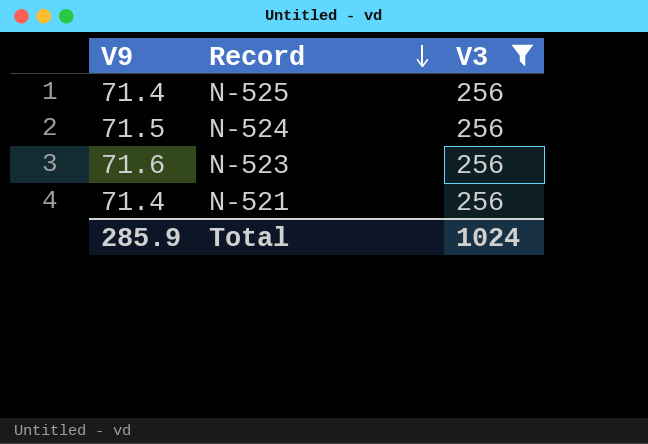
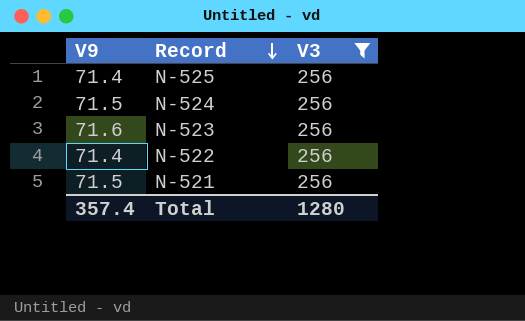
row N-522: none -> 71.4 | 256
N-521 | V9: 71.4 -> 71.5
Total | V9: 285.9 -> 357.4
Total | V3: 1024 -> 1280

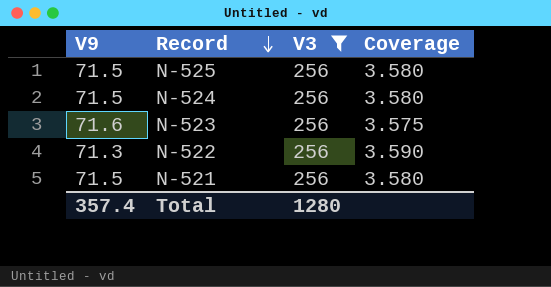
column Coverage | formula: none -> [V3] / [V9]
N-525 | V9: 71.4 -> 71.5
N-522 | V9: 71.4 -> 71.3

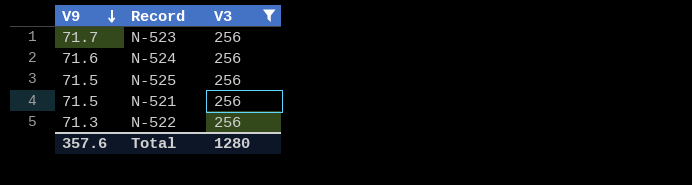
row order: Record descending -> V9 descending
column Coverage | formula: [V3] / [V9] -> none
N-523 | V9: 71.6 -> 71.7
N-524 | V9: 71.5 -> 71.6
Total | V9: 357.4 -> 357.6

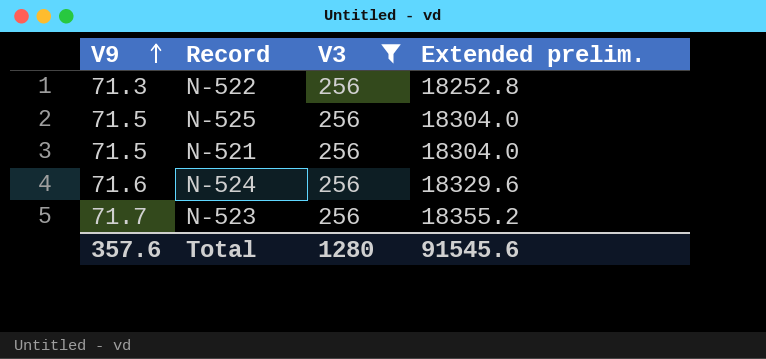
row order: V9 descending -> V9 ascending
column Extended prelim. | formula: none -> [V9] * [V3]

